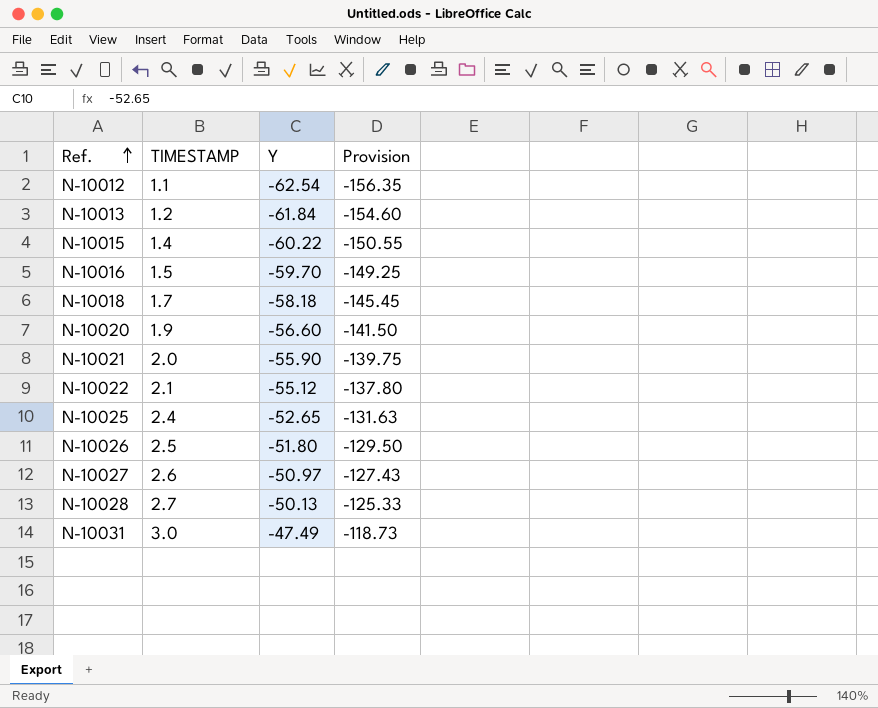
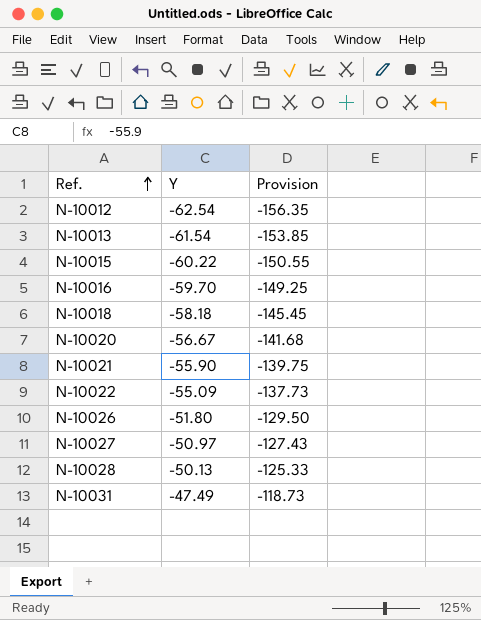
column TIMESTAMP | position: 2 -> none
row N-10025: 2.4 | -52.65 | -131.63 -> none
N-10013 | Y: -61.84 -> -61.54
N-10013 | Provision: -154.60 -> -153.85
N-10020 | Y: -56.60 -> -56.67
N-10020 | Provision: -141.50 -> -141.68
N-10022 | Y: -55.12 -> -55.09
N-10022 | Provision: -137.80 -> -137.73

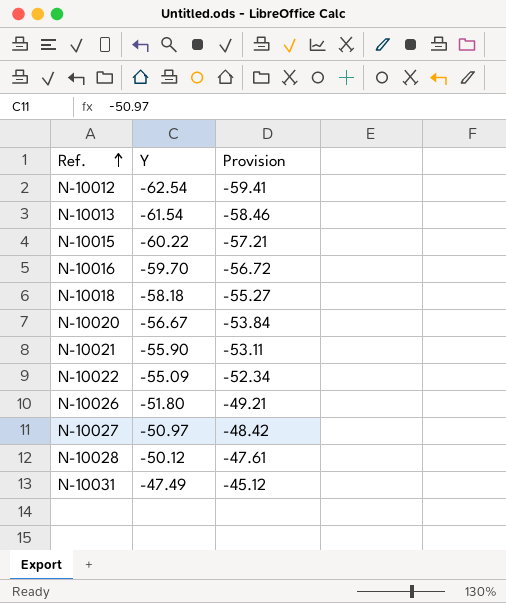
column Provision | formula: [Y] * 2.5 -> [Y] * 0.95
N-10028 | Y: -50.13 -> -50.12

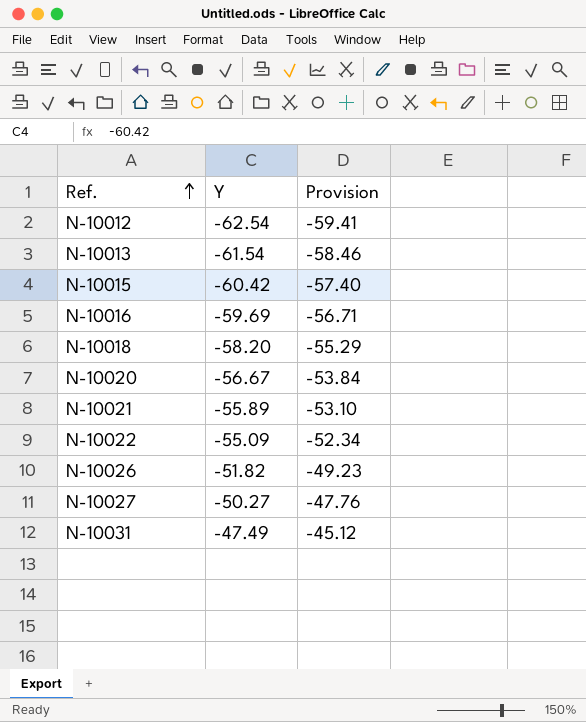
row N-10028: -50.12 | -47.61 -> none
N-10015 | Y: -60.22 -> -60.42
N-10015 | Provision: -57.21 -> -57.40
N-10016 | Y: -59.70 -> -59.69
N-10016 | Provision: -56.72 -> -56.71
N-10018 | Y: -58.18 -> -58.20
N-10018 | Provision: -55.27 -> -55.29
N-10021 | Y: -55.90 -> -55.89
N-10021 | Provision: -53.11 -> -53.10
N-10026 | Y: -51.80 -> -51.82
N-10026 | Provision: -49.21 -> -49.23
N-10027 | Y: -50.97 -> -50.27
N-10027 | Provision: -48.42 -> -47.76

